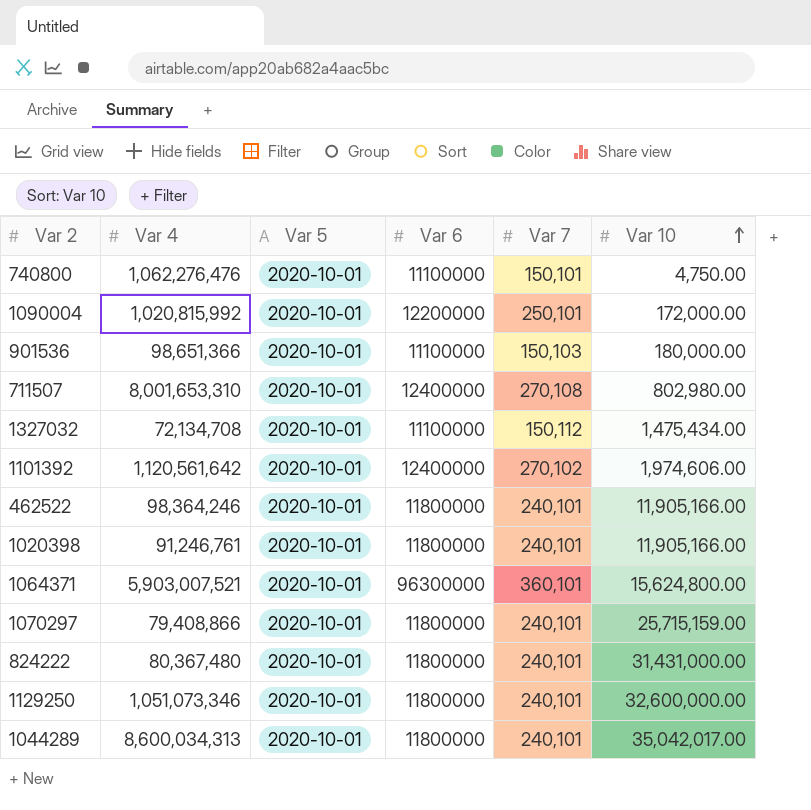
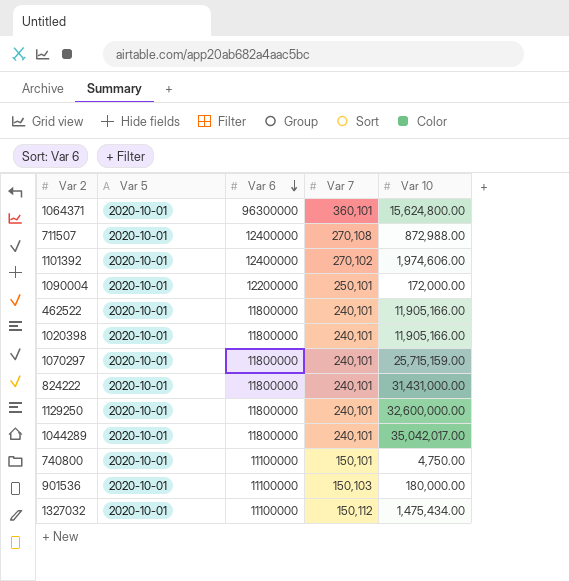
row order: Var 10 ascending -> Var 6 descending
column Var 4 | position: 2 -> none
711507 | Var 10: 802,980.00 -> 872,988.00

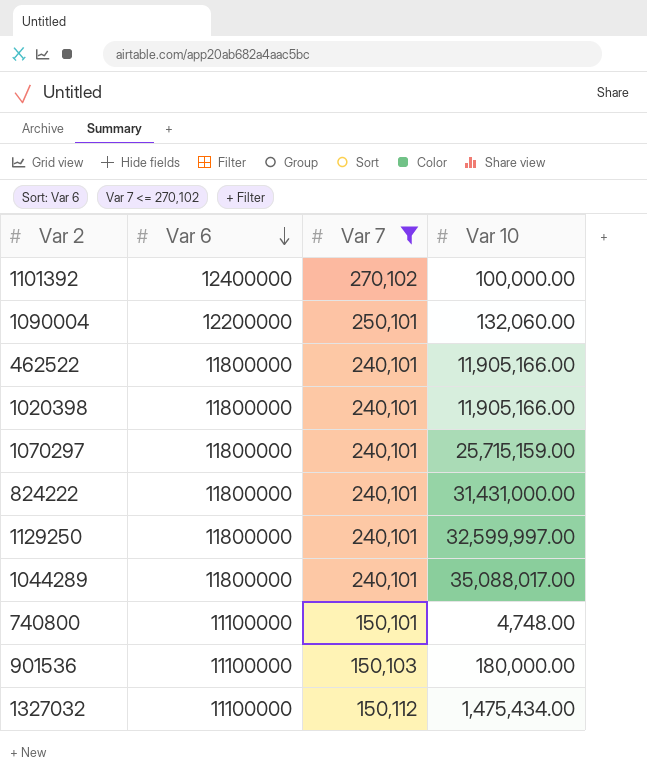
filter: none -> Var 7 <= 270,102
column Var 5 | position: 2 -> none
1101392 | Var 10: 1,974,606.00 -> 100,000.00
1090004 | Var 10: 172,000.00 -> 132,060.00
1129250 | Var 10: 32,600,000.00 -> 32,599,997.00
1044289 | Var 10: 35,042,017.00 -> 35,088,017.00
740800 | Var 10: 4,750.00 -> 4,748.00

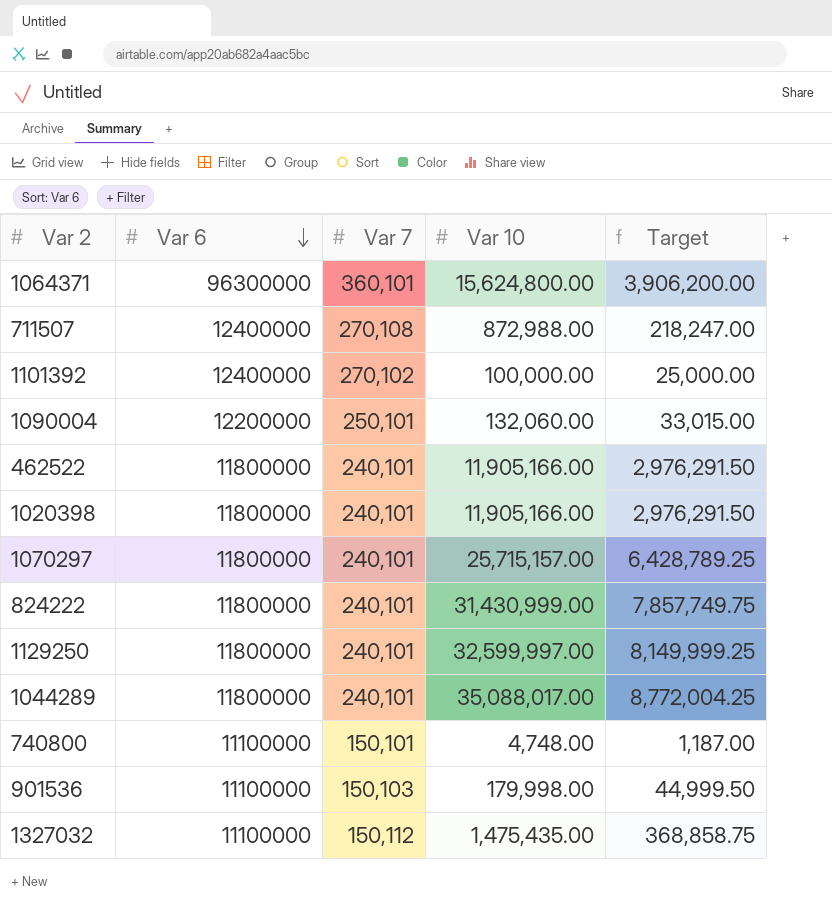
filter: Var 7 <= 270,102 -> none
column Target | formula: none -> [Var 10] * 0.25
1070297 | Var 10: 25,715,159.00 -> 25,715,157.00
824222 | Var 10: 31,431,000.00 -> 31,430,999.00
901536 | Var 10: 180,000.00 -> 179,998.00
1327032 | Var 10: 1,475,434.00 -> 1,475,435.00

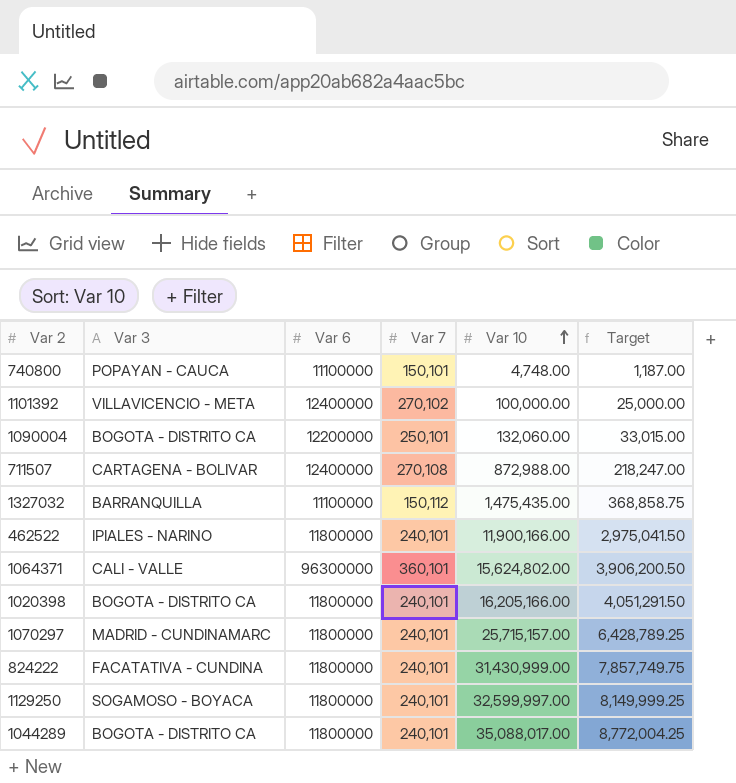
row order: Var 6 descending -> Var 10 ascending
column Var 3 | position: none -> 2
row 901536: 11100000 | 150,103 | 179,998.00 | 44,999.50 -> none
462522 | Var 10: 11,905,166.00 -> 11,900,166.00
462522 | Target: 2,976,291.50 -> 2,975,041.50
1064371 | Var 10: 15,624,800.00 -> 15,624,802.00
1064371 | Target: 3,906,200.00 -> 3,906,200.50
1020398 | Var 10: 11,905,166.00 -> 16,205,166.00
1020398 | Target: 2,976,291.50 -> 4,051,291.50

